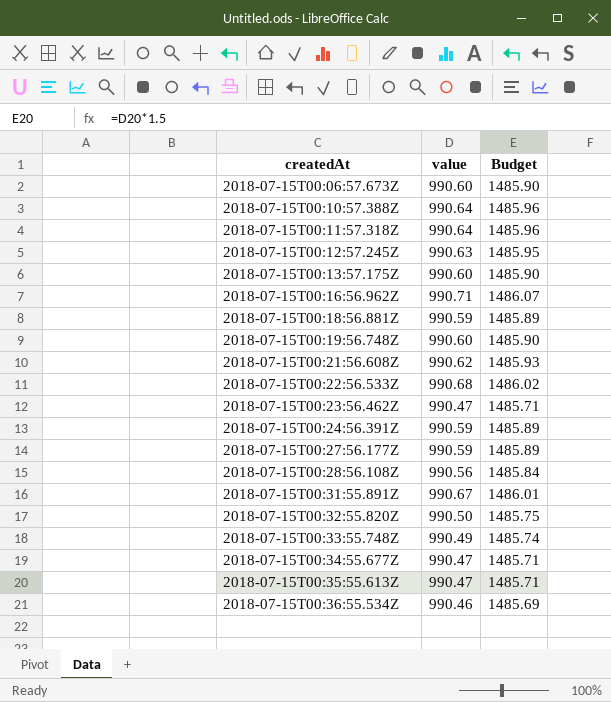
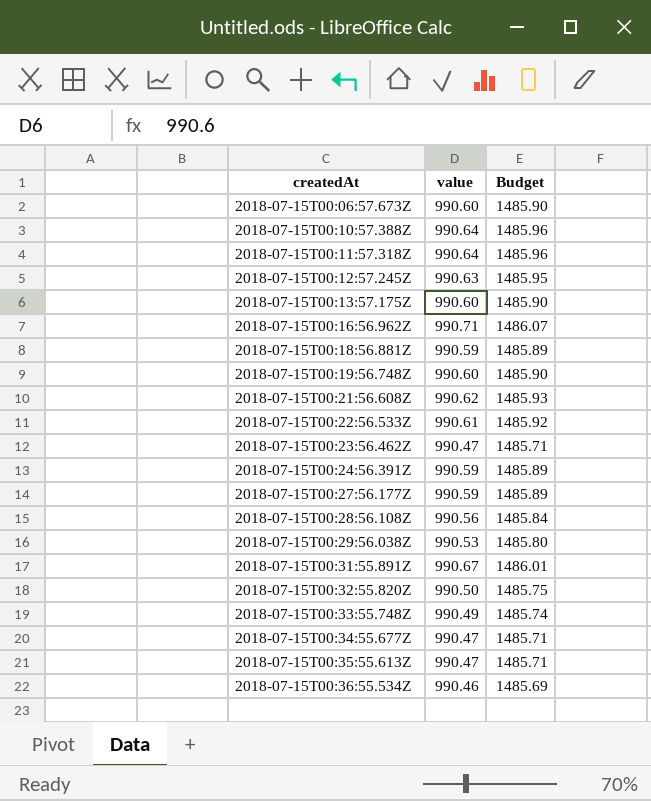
2018-07-15T00:22:56.533Z | value: 990.68 -> 990.61
2018-07-15T00:22:56.533Z | Budget: 1486.02 -> 1485.92
row 2018-07-15T00:29:56.038Z: none -> 990.53 | 1485.80

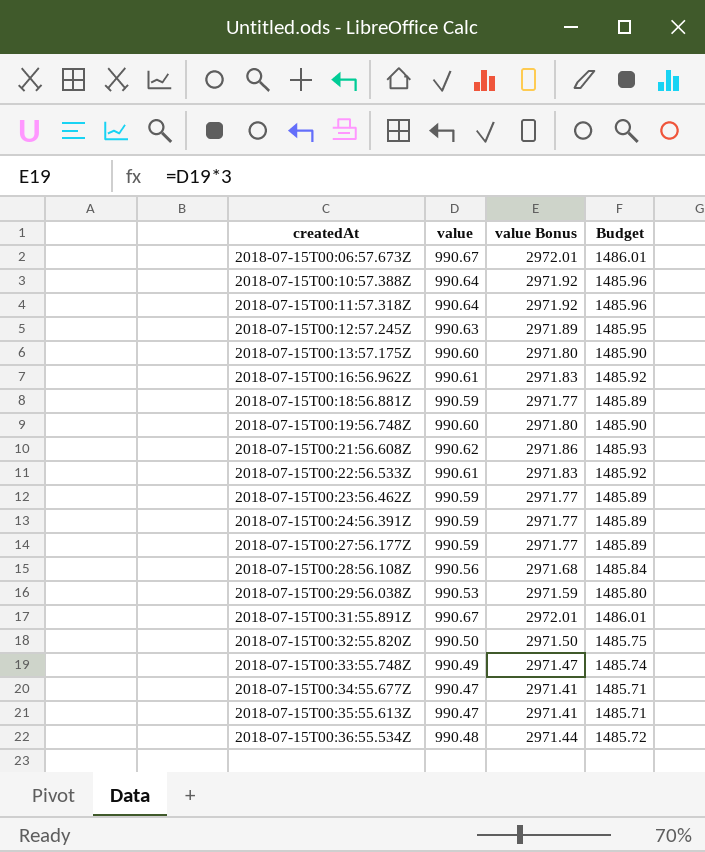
column value Bonus | formula: none -> [value] * 3
2018-07-15T00:06:57.673Z | value: 990.60 -> 990.67
2018-07-15T00:06:57.673Z | Budget: 1485.90 -> 1486.01
2018-07-15T00:16:56.962Z | value: 990.71 -> 990.61
2018-07-15T00:16:56.962Z | Budget: 1486.07 -> 1485.92
2018-07-15T00:23:56.462Z | value: 990.47 -> 990.59
2018-07-15T00:23:56.462Z | Budget: 1485.71 -> 1485.89
2018-07-15T00:36:55.534Z | value: 990.46 -> 990.48
2018-07-15T00:36:55.534Z | Budget: 1485.69 -> 1485.72

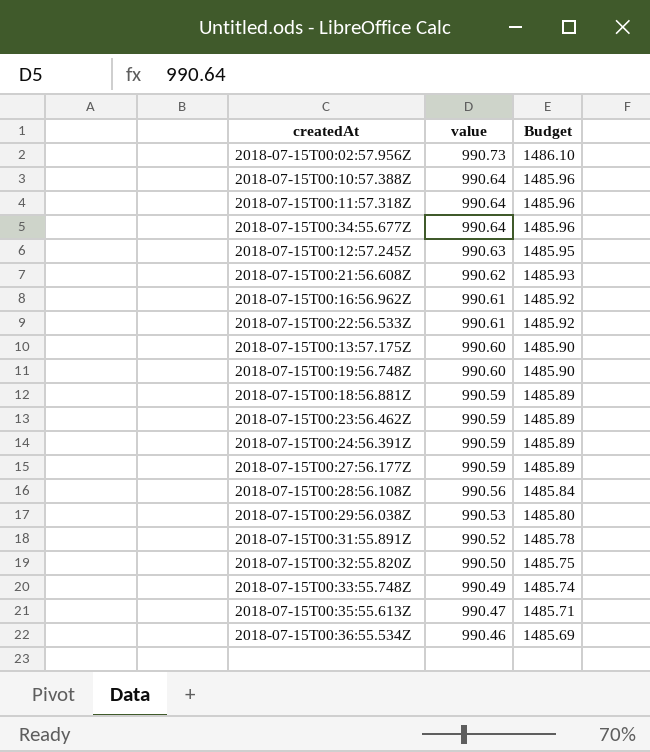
row order: createdAt ascending -> value descending
column value Bonus | formula: [value] * 3 -> none
row 2018-07-15T00:06:57.673Z: 990.67 | 2972.01 | 1486.01 -> none
row 2018-07-15T00:02:57.956Z: none -> 990.73 | 1486.10
2018-07-15T00:34:55.677Z | value: 990.47 -> 990.64
2018-07-15T00:34:55.677Z | Budget: 1485.71 -> 1485.96
2018-07-15T00:31:55.891Z | value: 990.67 -> 990.52
2018-07-15T00:31:55.891Z | Budget: 1486.01 -> 1485.78
2018-07-15T00:36:55.534Z | value: 990.48 -> 990.46
2018-07-15T00:36:55.534Z | Budget: 1485.72 -> 1485.69

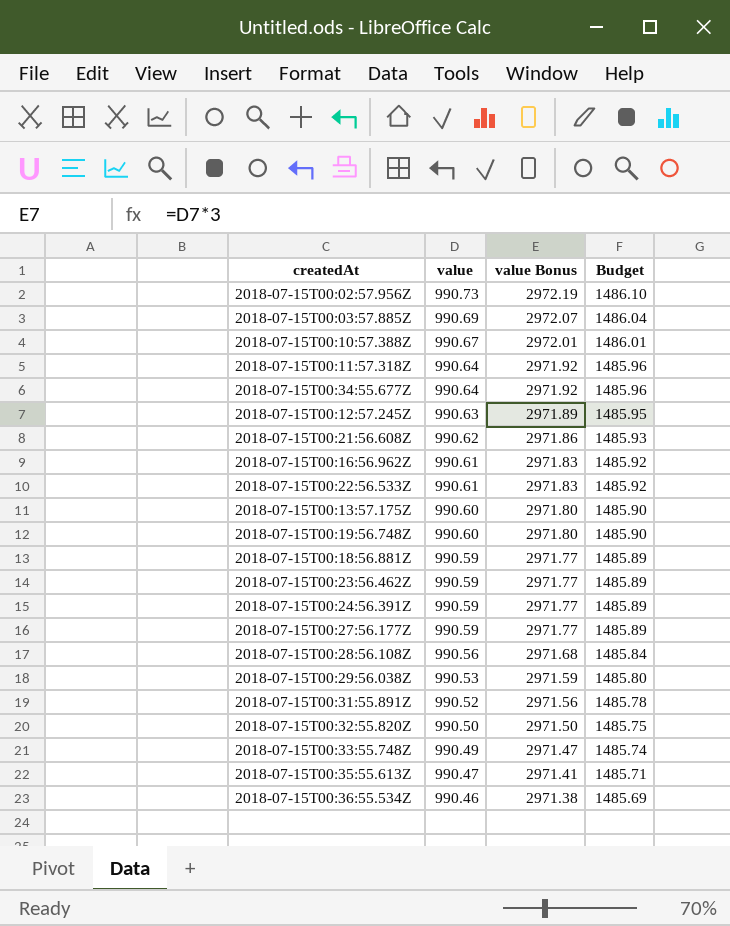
column value Bonus | formula: none -> [value] * 3
row 2018-07-15T00:03:57.885Z: none -> 990.69 | 2972.07 | 1486.04
2018-07-15T00:10:57.388Z | value: 990.64 -> 990.67
2018-07-15T00:10:57.388Z | Budget: 1485.96 -> 1486.01

